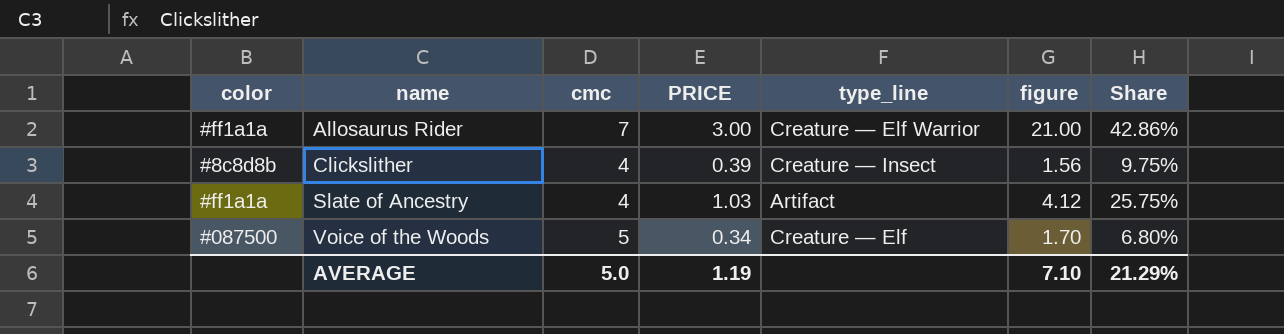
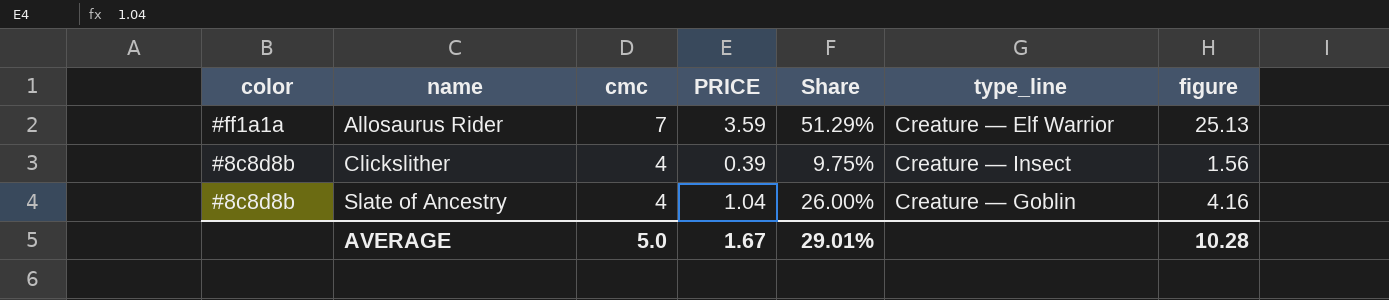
column Share | position: 7 -> 5
row Voice of the Woods: #087500 | 5 | 0.34 | Creature — Elf | 1.70 | 6.80% -> none
Allosaurus Rider | PRICE: 3.00 -> 3.59
Allosaurus Rider | Share: 42.86% -> 51.29%
Allosaurus Rider | figure: 21.00 -> 25.13
Slate of Ancestry | color: #ff1a1a -> #8c8d8b
Slate of Ancestry | PRICE: 1.03 -> 1.04
Slate of Ancestry | Share: 25.75% -> 26.00%
Slate of Ancestry | type_line: Artifact -> Creature — Goblin
Slate of Ancestry | figure: 4.12 -> 4.16
AVERAGE | PRICE: 1.19 -> 1.67
AVERAGE | Share: 21.29% -> 29.01%
AVERAGE | figure: 7.10 -> 10.28

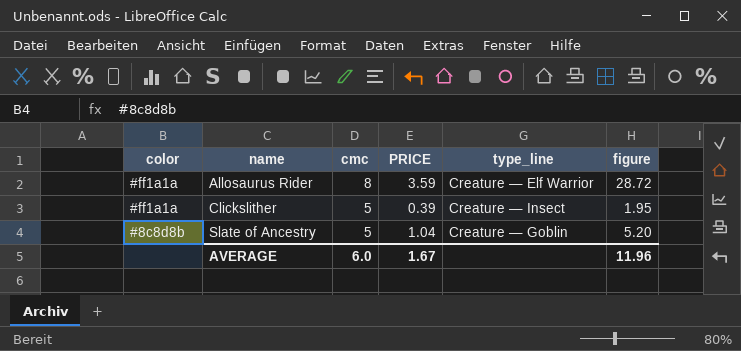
column Share | formula: [PRICE] / [cmc] -> none
Allosaurus Rider | cmc: 7 -> 8
Allosaurus Rider | figure: 25.13 -> 28.72
Clickslither | color: #8c8d8b -> #ff1a1a
Clickslither | cmc: 4 -> 5
Clickslither | figure: 1.56 -> 1.95
Slate of Ancestry | cmc: 4 -> 5
Slate of Ancestry | figure: 4.16 -> 5.20
AVERAGE | cmc: 5.0 -> 6.0
AVERAGE | figure: 10.28 -> 11.96

